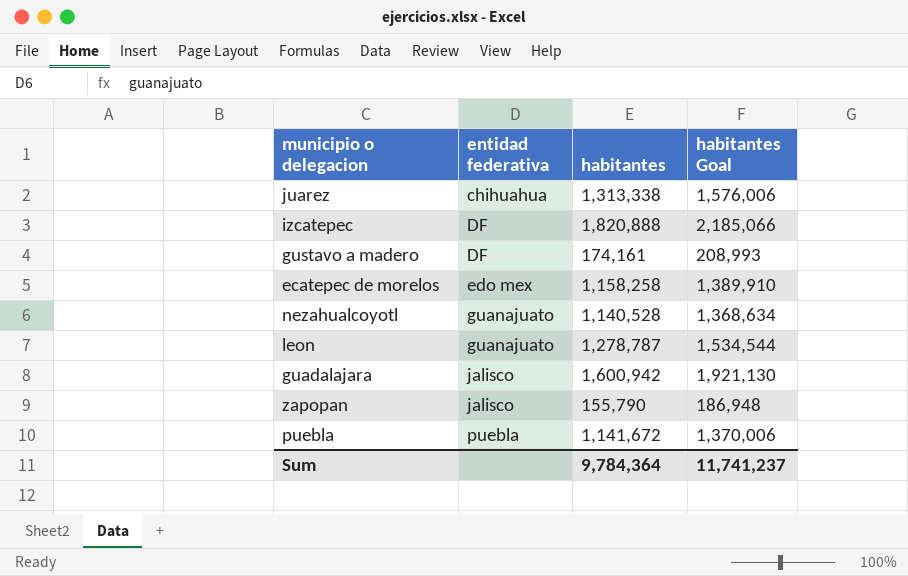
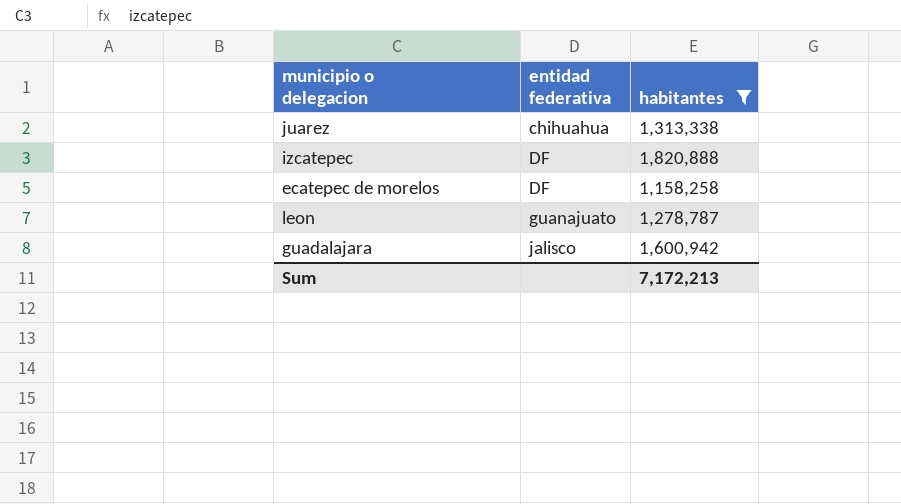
filter: none -> habitantes >= 1,158,258
column habitantes Goal | formula: [habitantes] * 1.2 -> none
ecatepec de morelos | entidad federativa: edo mex -> DF
Sum | habitantes: 9,784,364 -> 7,172,213

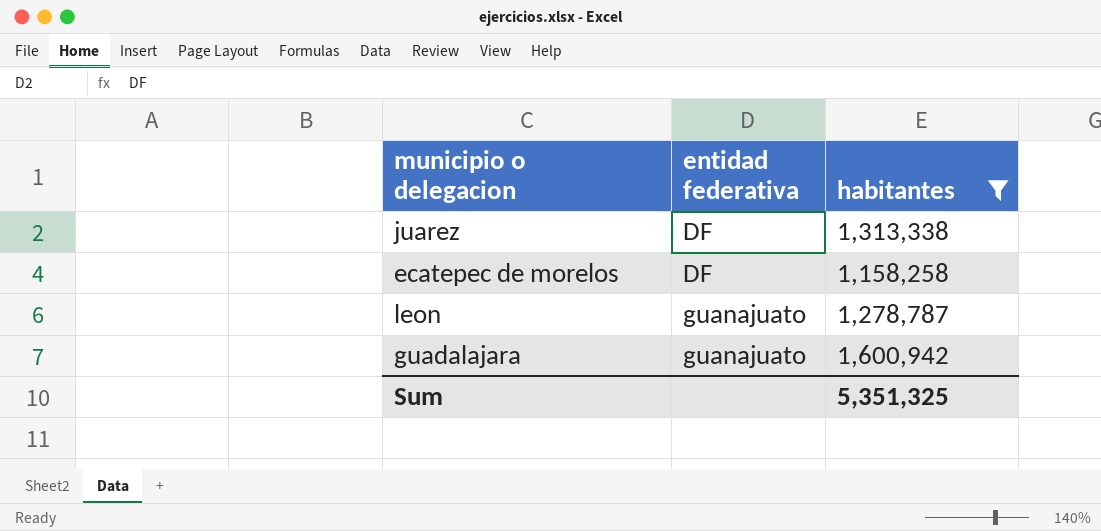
row izcatepec: DF | 1,820,888 -> none
juarez | entidad federativa: chihuahua -> DF
guadalajara | entidad federativa: jalisco -> guanajuato
Sum | habitantes: 7,172,213 -> 5,351,325

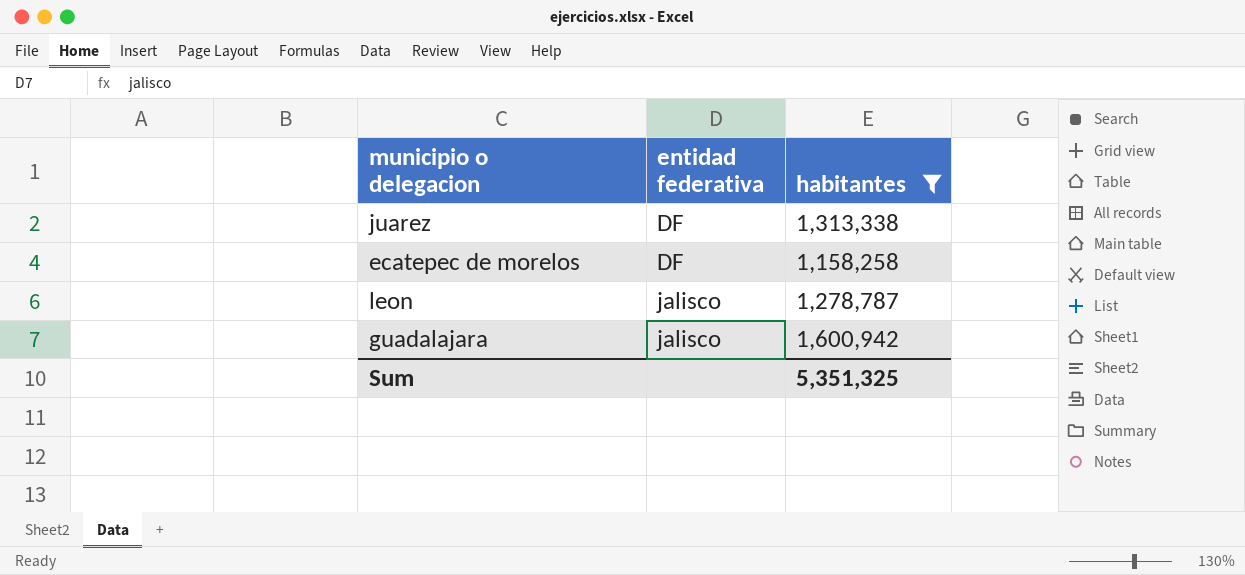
leon | entidad federativa: guanajuato -> jalisco
guadalajara | entidad federativa: guanajuato -> jalisco

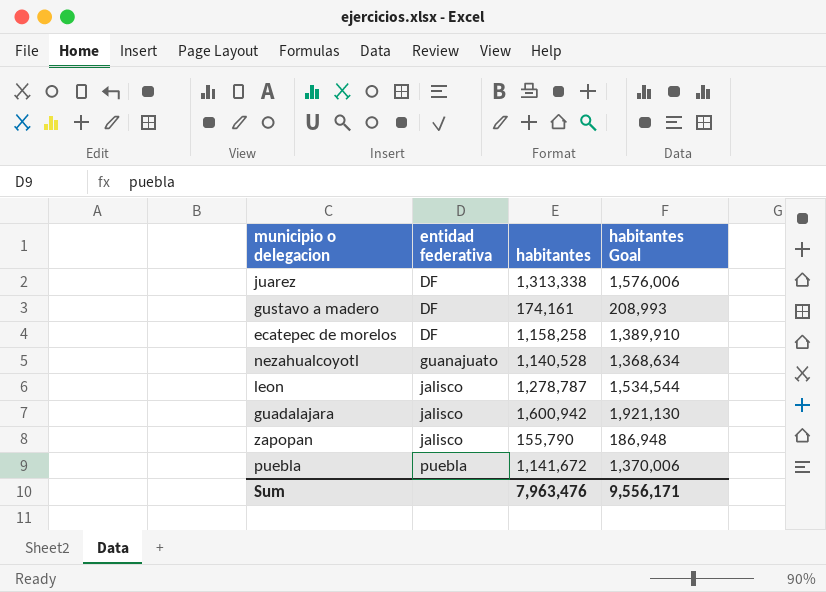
filter: habitantes >= 1,158,258 -> none
column habitantes Goal | formula: none -> [habitantes] * 1.2
Sum | habitantes: 5,351,325 -> 7,963,476

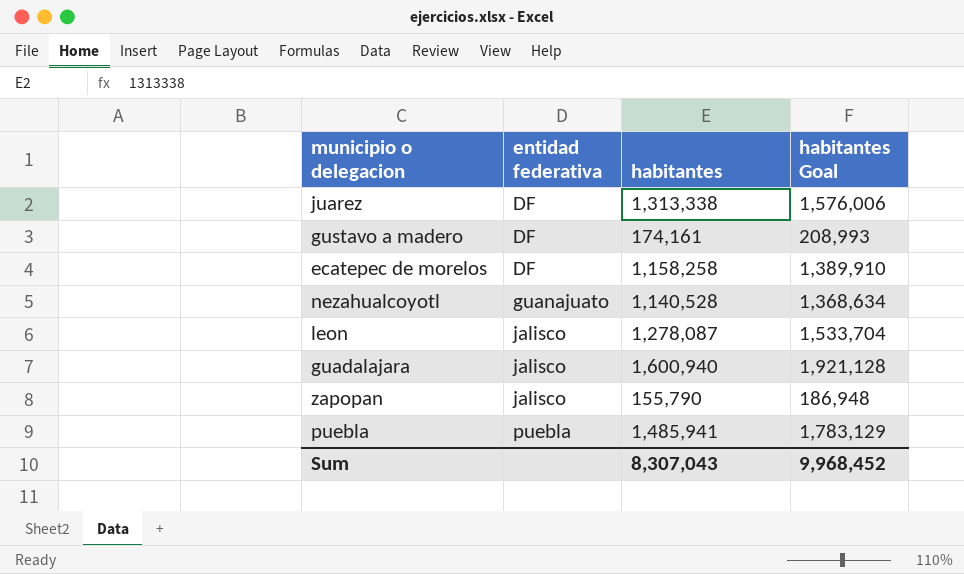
leon | habitantes: 1,278,787 -> 1,278,087
leon | habitantes Goal: 1,534,544 -> 1,533,704
guadalajara | habitantes: 1,600,942 -> 1,600,940
guadalajara | habitantes Goal: 1,921,130 -> 1,921,128
puebla | habitantes: 1,141,672 -> 1,485,941
puebla | habitantes Goal: 1,370,006 -> 1,783,129
Sum | habitantes: 7,963,476 -> 8,307,043
Sum | habitantes Goal: 9,556,171 -> 9,968,452

